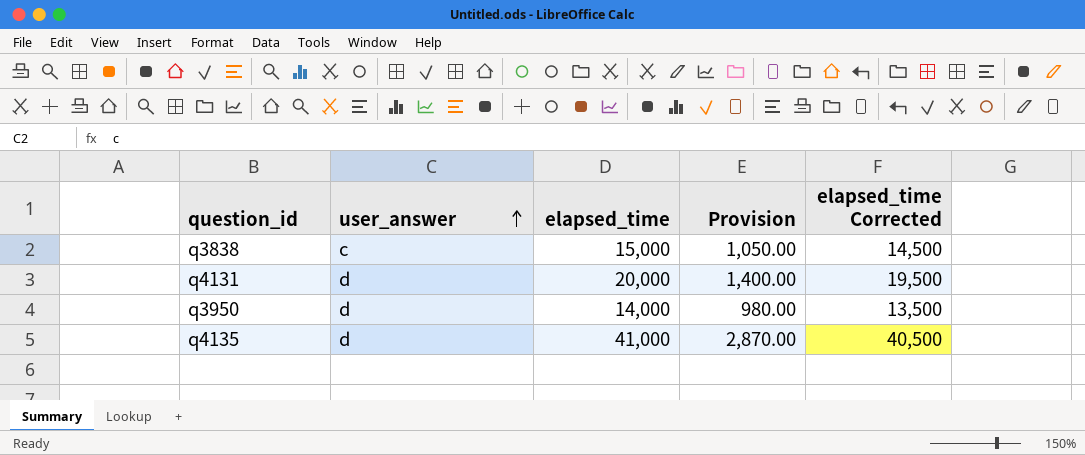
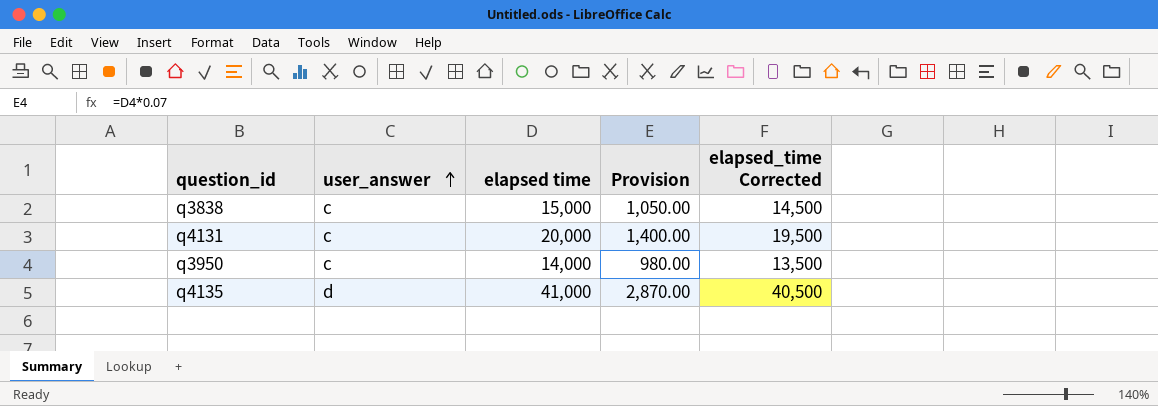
column name: elapsed_time -> elapsed time
q4131 | user_answer: d -> c
q3950 | user_answer: d -> c

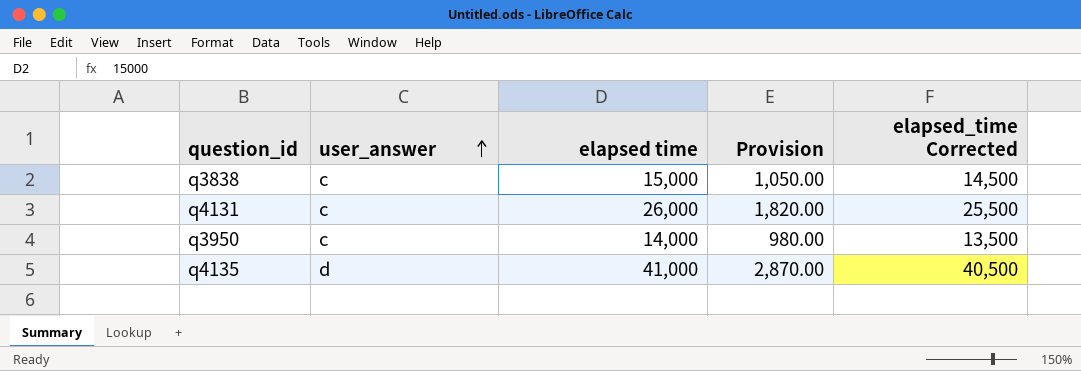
q4131 | elapsed time: 20,000 -> 26,000
q4131 | Provision: 1,400.00 -> 1,820.00
q4131 | elapsed_time Corrected: 19,500 -> 25,500

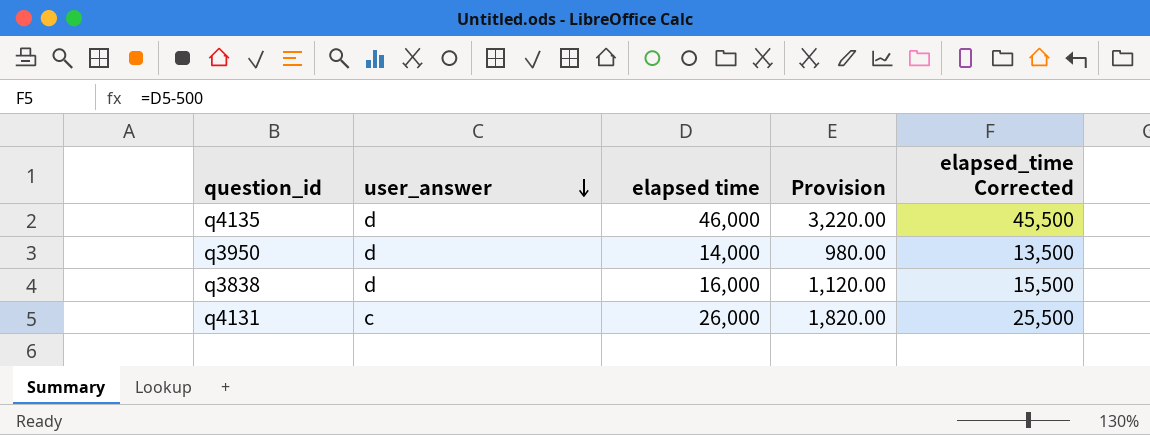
row order: user_answer ascending -> user_answer descending
q4135 | elapsed time: 41,000 -> 46,000
q4135 | Provision: 2,870.00 -> 3,220.00
q4135 | elapsed_time Corrected: 40,500 -> 45,500
q3950 | user_answer: c -> d
q3838 | user_answer: c -> d
q3838 | elapsed time: 15,000 -> 16,000
q3838 | Provision: 1,050.00 -> 1,120.00
q3838 | elapsed_time Corrected: 14,500 -> 15,500

